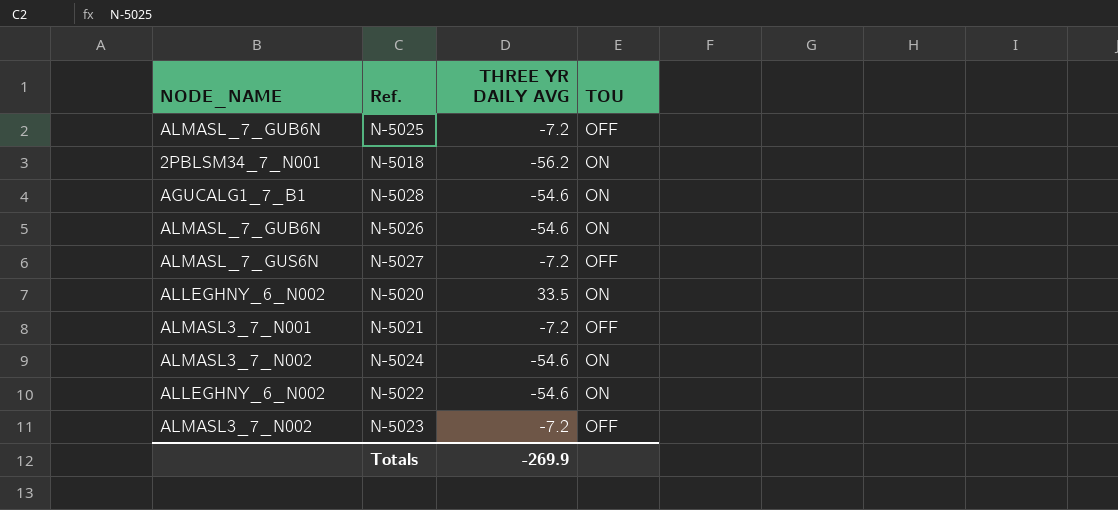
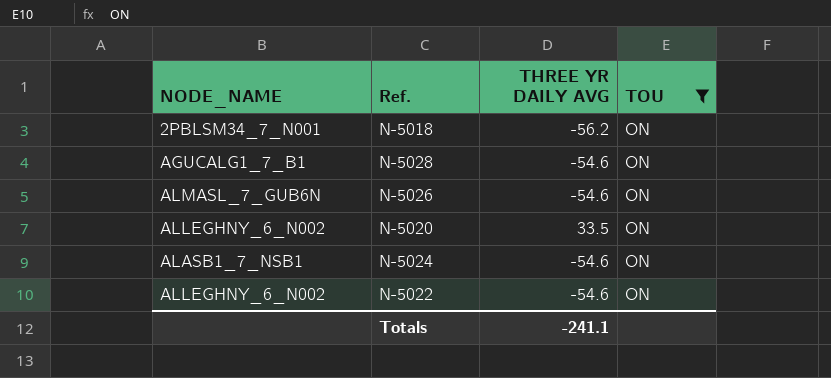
filter: none -> TOU = ON
N-5024 | NODE_NAME: ALMASL3_7_N002 -> ALASB1_7_NSB1
Totals | THREE YR DAILY AVG: -269.9 -> -241.1

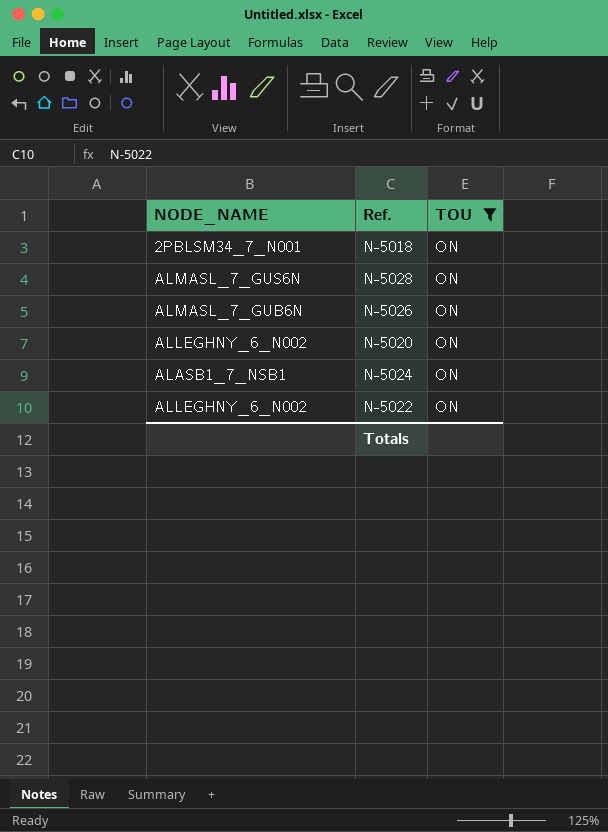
column THREE YR DAILY AVG | position: 3 -> none
N-5028 | NODE_NAME: AGUCALG1_7_B1 -> ALMASL_7_GUS6N

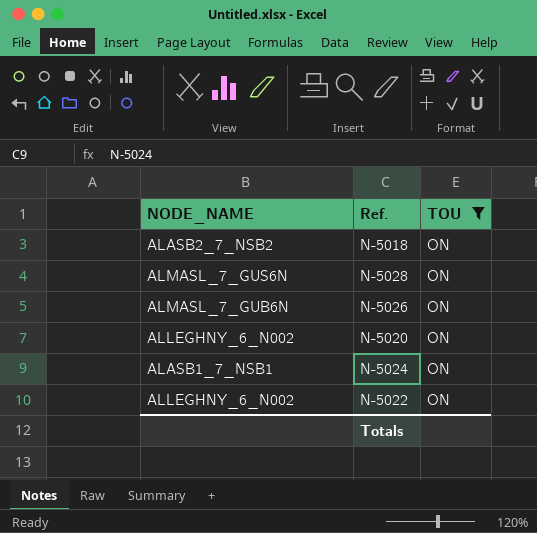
N-5018 | NODE_NAME: 2PBLSM34_7_N001 -> ALASB2_7_NSB2

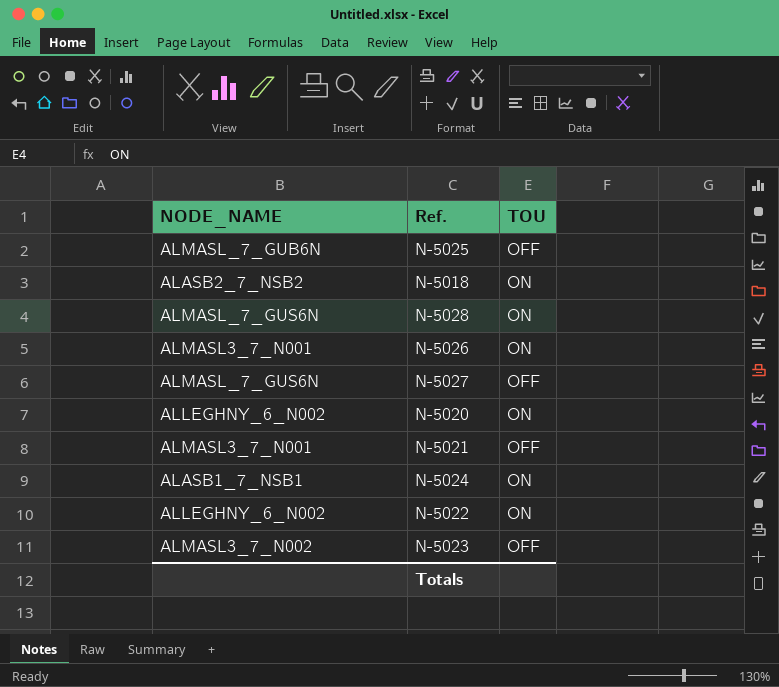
filter: TOU = ON -> none
N-5026 | NODE_NAME: ALMASL_7_GUB6N -> ALMASL3_7_N001

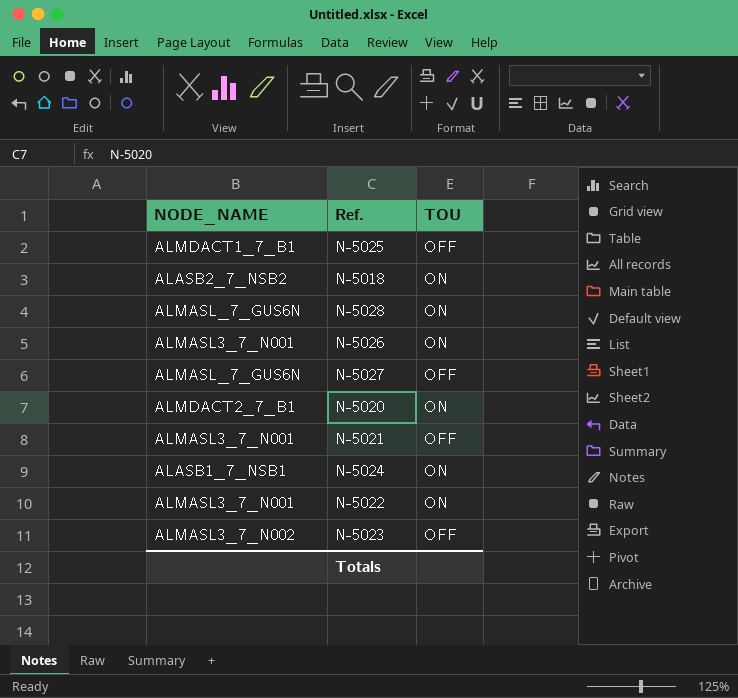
N-5025 | NODE_NAME: ALMASL_7_GUB6N -> ALMDACT1_7_B1
N-5020 | NODE_NAME: ALLEGHNY_6_N002 -> ALMDACT2_7_B1
N-5022 | NODE_NAME: ALLEGHNY_6_N002 -> ALMASL3_7_N001

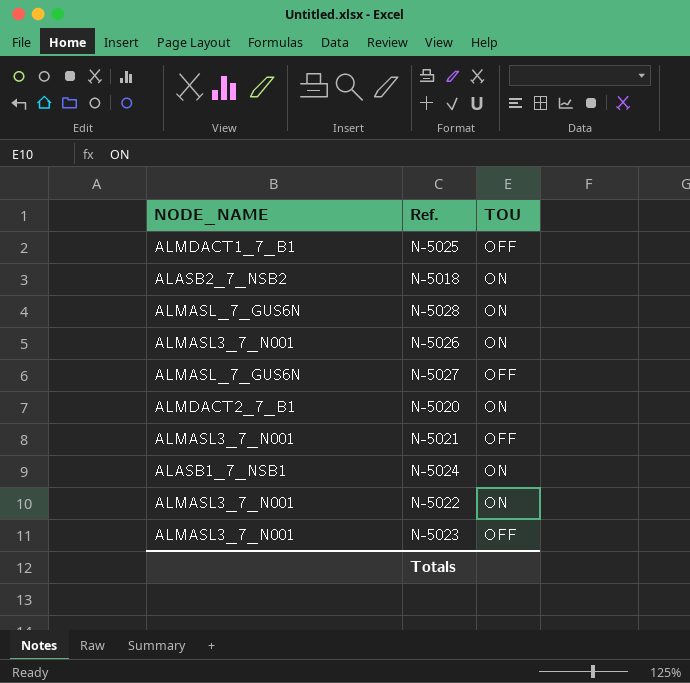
N-5023 | NODE_NAME: ALMASL3_7_N002 -> ALMASL3_7_N001

